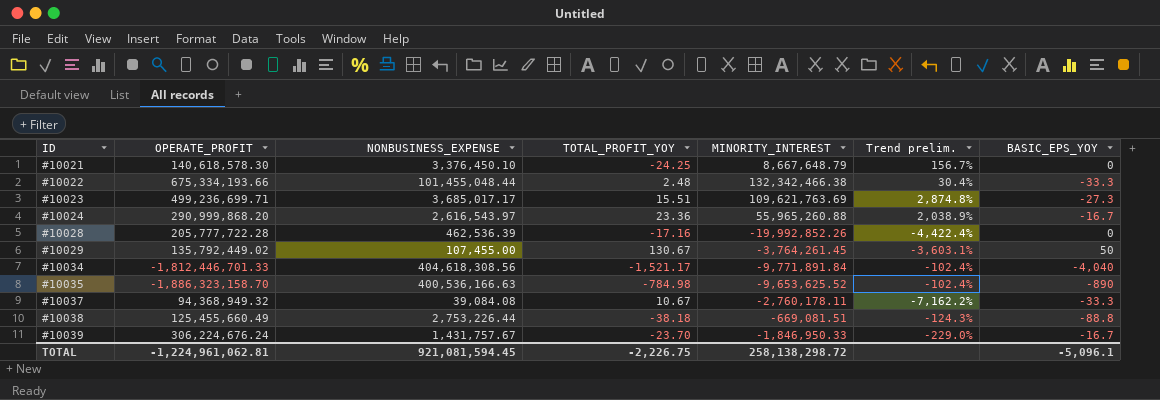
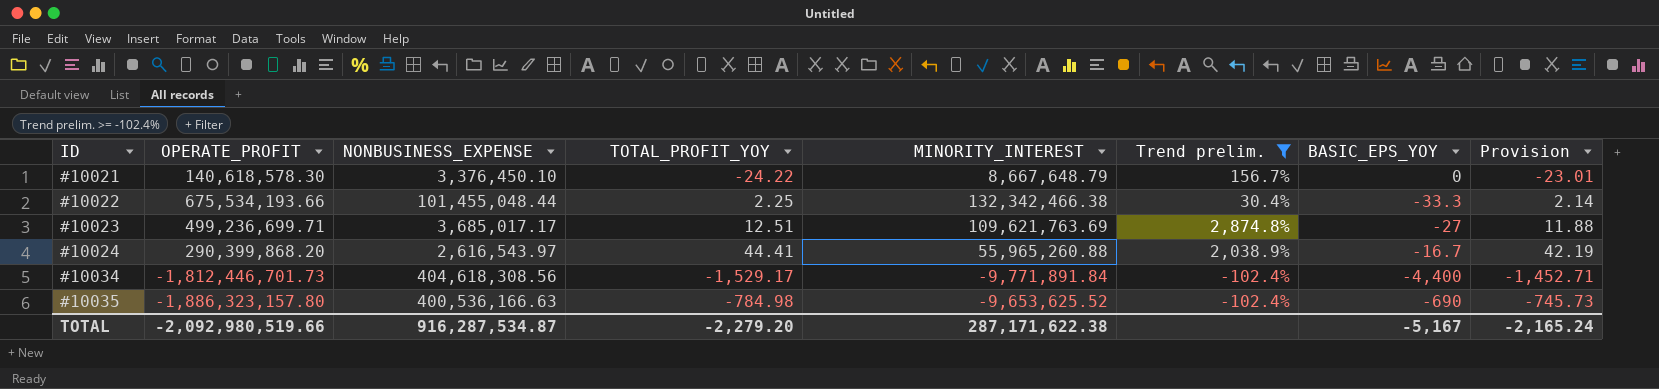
filter: none -> Trend prelim. >= -102.4%
column Provision | formula: none -> [TOTAL_PROFIT_YOY] * 0.95
#10021 | TOTAL_PROFIT_YOY: -24.25 -> -24.22
#10022 | OPERATE_PROFIT: 675,334,193.66 -> 675,534,193.66
#10022 | TOTAL_PROFIT_YOY: 2.48 -> 2.25
#10023 | TOTAL_PROFIT_YOY: 15.51 -> 12.51
#10023 | BASIC_EPS_YOY: -27.3 -> -27
#10024 | OPERATE_PROFIT: 290,999,868.20 -> 290,399,868.20
#10024 | TOTAL_PROFIT_YOY: 23.36 -> 44.41
#10034 | OPERATE_PROFIT: -1,812,446,701.33 -> -1,812,446,701.73
#10034 | TOTAL_PROFIT_YOY: -1,521.17 -> -1,529.17
#10034 | BASIC_EPS_YOY: -4,040 -> -4,400
#10035 | OPERATE_PROFIT: -1,886,323,158.70 -> -1,886,323,157.80
#10035 | BASIC_EPS_YOY: -890 -> -690
TOTAL | OPERATE_PROFIT: -1,224,961,062.81 -> -2,092,980,519.66
TOTAL | NONBUSINESS_EXPENSE: 921,081,594.45 -> 916,287,534.87
TOTAL | TOTAL_PROFIT_YOY: -2,226.75 -> -2,279.20
TOTAL | MINORITY_INTEREST: 258,138,298.72 -> 287,171,622.38
TOTAL | BASIC_EPS_YOY: -5,096.1 -> -5,167

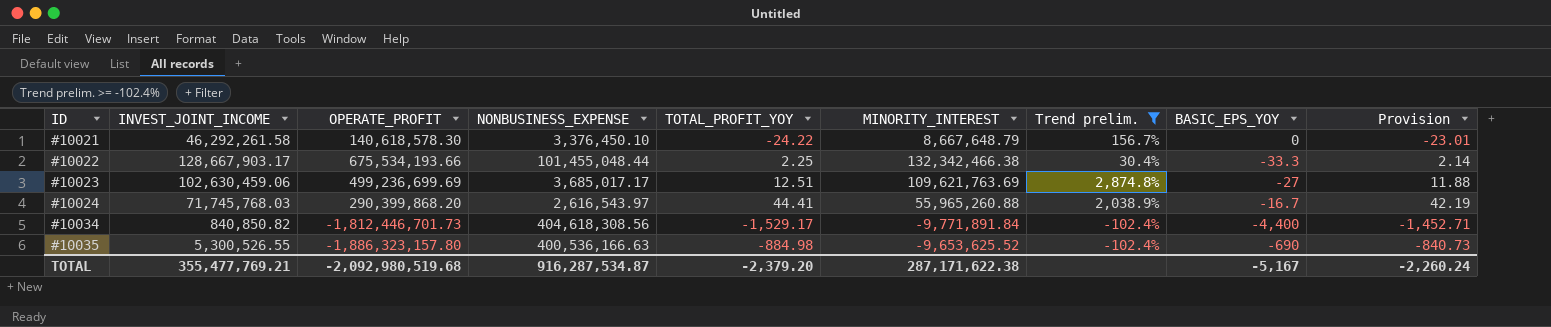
column INVEST_JOINT_INCOME | position: none -> 2
#10023 | OPERATE_PROFIT: 499,236,699.71 -> 499,236,699.69
#10035 | TOTAL_PROFIT_YOY: -784.98 -> -884.98
#10035 | Provision: -745.73 -> -840.73
TOTAL | OPERATE_PROFIT: -2,092,980,519.66 -> -2,092,980,519.68
TOTAL | TOTAL_PROFIT_YOY: -2,279.20 -> -2,379.20
TOTAL | Provision: -2,165.24 -> -2,260.24

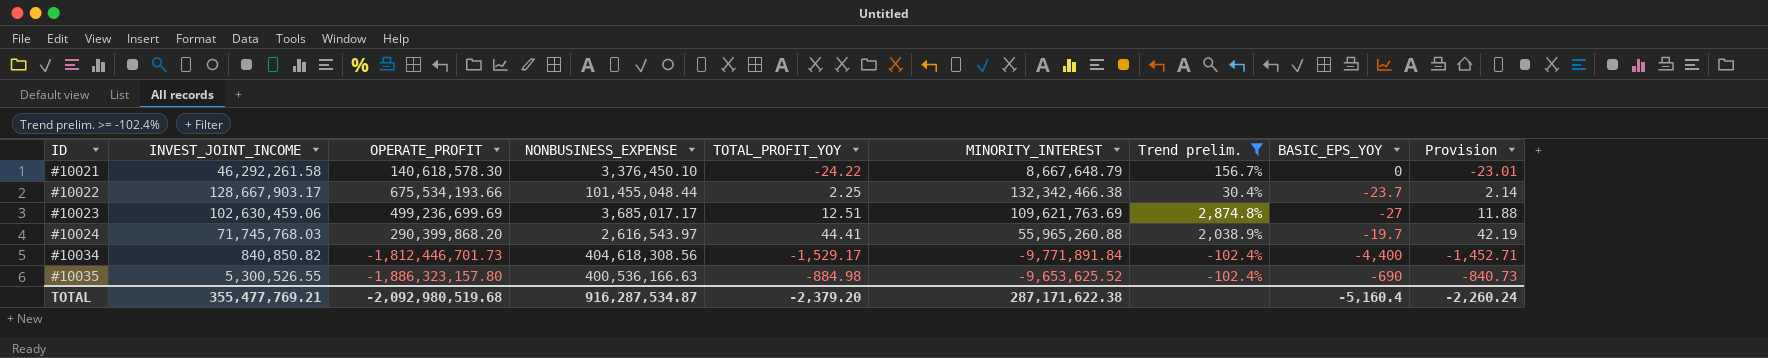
#10022 | BASIC_EPS_YOY: -33.3 -> -23.7
#10024 | BASIC_EPS_YOY: -16.7 -> -19.7
TOTAL | BASIC_EPS_YOY: -5,167 -> -5,160.4

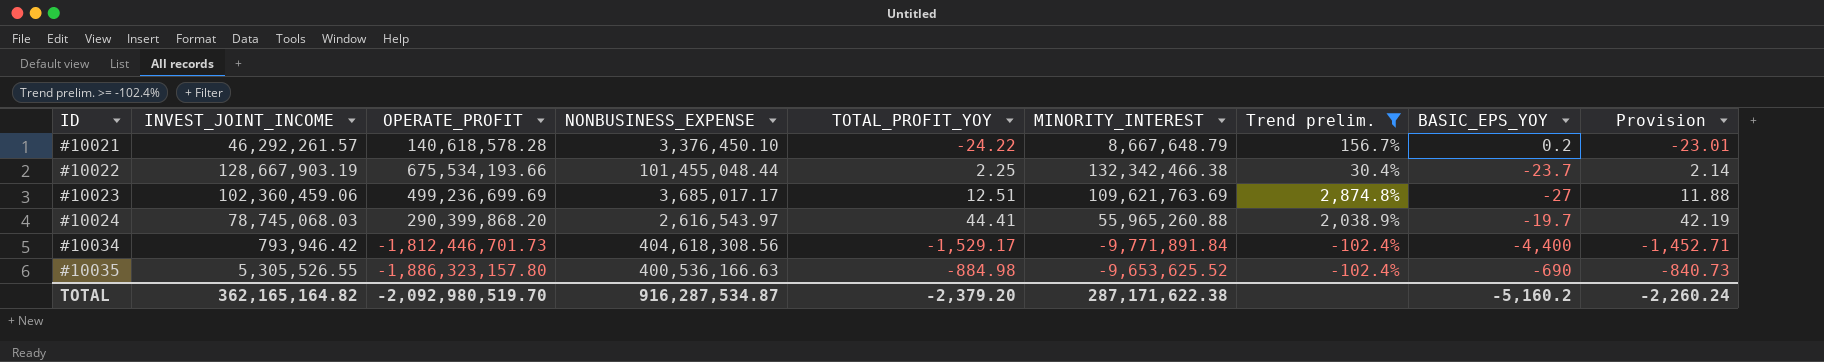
#10021 | INVEST_JOINT_INCOME: 46,292,261.58 -> 46,292,261.57
#10021 | OPERATE_PROFIT: 140,618,578.30 -> 140,618,578.28
#10021 | BASIC_EPS_YOY: 0 -> 0.2
#10022 | INVEST_JOINT_INCOME: 128,667,903.17 -> 128,667,903.19
#10023 | INVEST_JOINT_INCOME: 102,630,459.06 -> 102,360,459.06
#10024 | INVEST_JOINT_INCOME: 71,745,768.03 -> 78,745,068.03
#10034 | INVEST_JOINT_INCOME: 840,850.82 -> 793,946.42
#10035 | INVEST_JOINT_INCOME: 5,300,526.55 -> 5,305,526.55
TOTAL | INVEST_JOINT_INCOME: 355,477,769.21 -> 362,165,164.82
TOTAL | OPERATE_PROFIT: -2,092,980,519.68 -> -2,092,980,519.70
TOTAL | BASIC_EPS_YOY: -5,160.4 -> -5,160.2

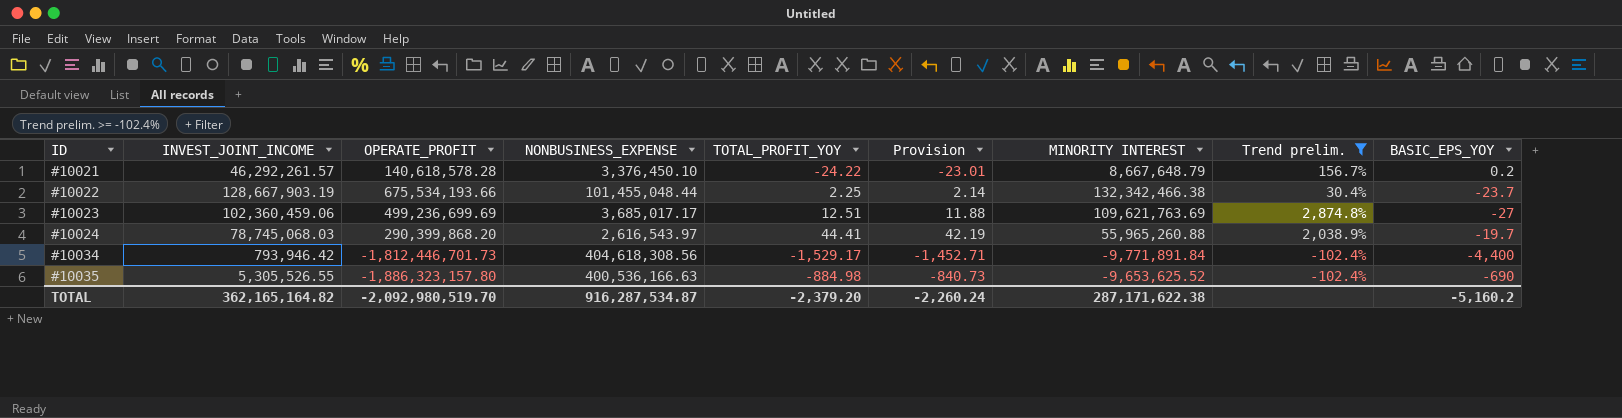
column Provision | position: 9 -> 6
column name: MINORITY_INTEREST -> MINORITY INTEREST

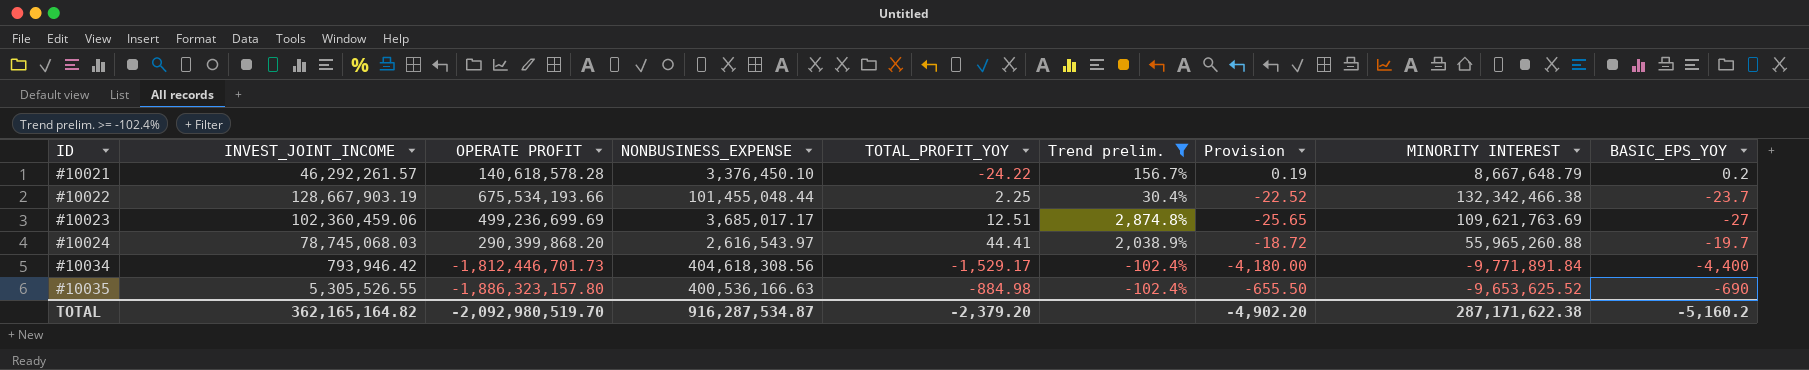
column name: OPERATE_PROFIT -> OPERATE PROFIT
column Trend prelim. | position: 8 -> 6
column Provision | formula: [TOTAL_PROFIT_YOY] * 0.95 -> [BASIC_EPS_YOY] * 0.95
TOTAL | Provision: -2,260.24 -> -4,902.20

